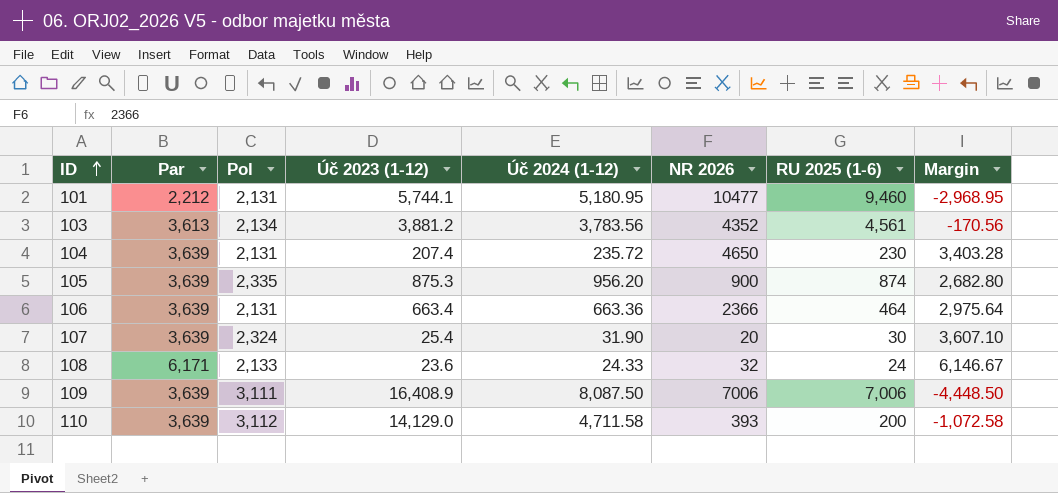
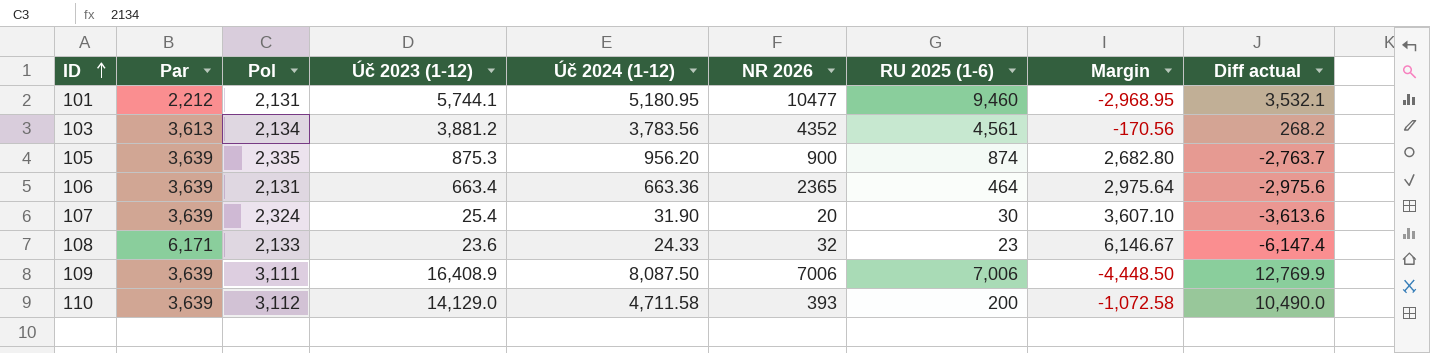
column Diff actual | formula: none -> [Úč 2023 (1-12)] - [Par]
row 104: 3,639 | 2,131 | 207.4 | 235.72 | 4650 | 230 | 3,403.28 -> none
106 | NR 2026: 2366 -> 2365
108 | RU 2025 (1-6): 24 -> 23

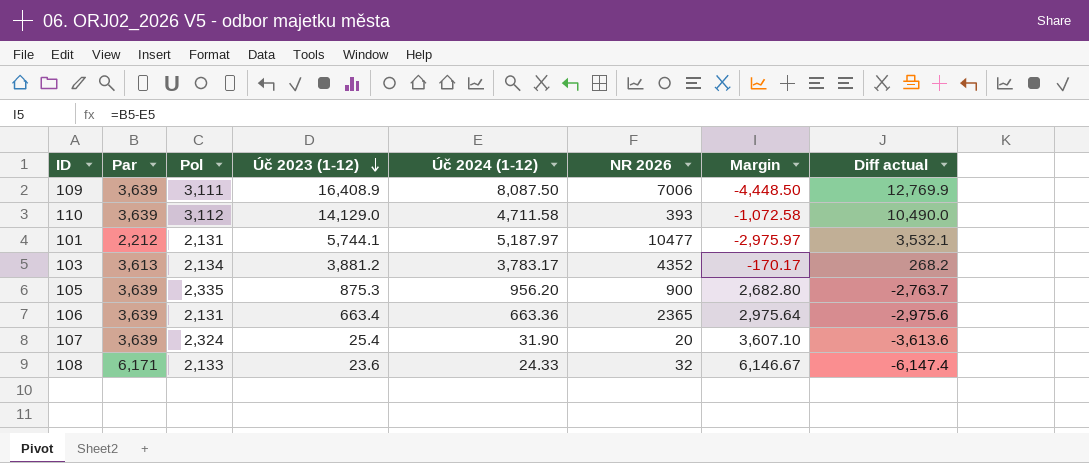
row order: ID ascending -> Úč 2023 (1-12) descending
column RU 2025 (1-6) | position: 7 -> none
101 | Úč 2024 (1-12): 5,180.95 -> 5,187.97
101 | Margin: -2,968.95 -> -2,975.97
103 | Úč 2024 (1-12): 3,783.56 -> 3,783.17
103 | Margin: -170.56 -> -170.17

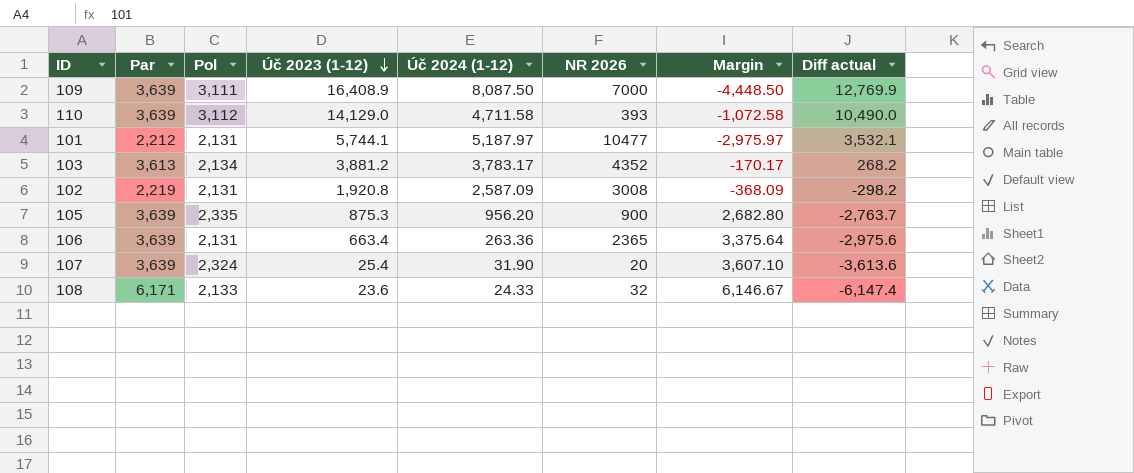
109 | NR 2026: 7006 -> 7000
row 102: none -> 2,219 | 2,131 | 1,920.8 | 2,587.09 | 3008 | -368.09 | -298.2
106 | Úč 2024 (1-12): 663.36 -> 263.36
106 | Margin: 2,975.64 -> 3,375.64

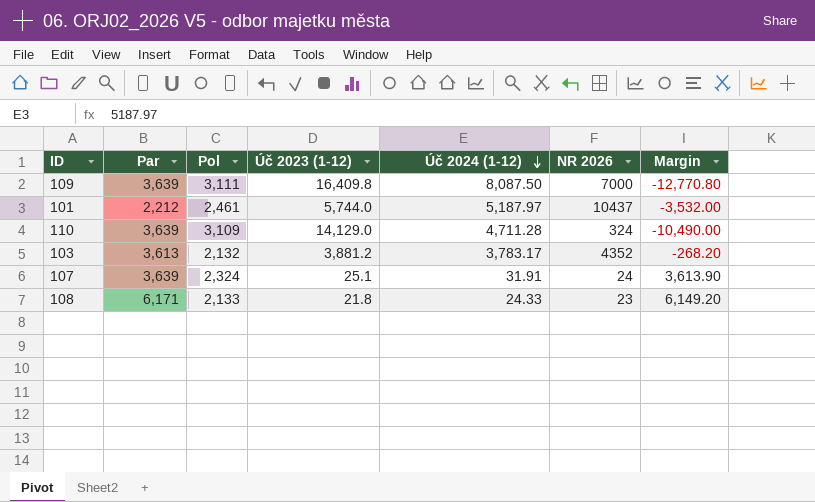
row order: Úč 2023 (1-12) descending -> Úč 2024 (1-12) descending
column Diff actual | formula: [Úč 2023 (1-12)] - [Par] -> none
column Margin | formula: [Par] - [Úč 2024 (1-12)] -> [Par] - [Úč 2023 (1-12)]
row 102: 2,219 | 2,131 | 1,920.8 | 2,587.09 | 3008 | -368.09 | -298.2 -> none
row 105: 3,639 | 2,335 | 875.3 | 956.20 | 900 | 2,682.80 | -2,763.7 -> none
row 106: 3,639 | 2,131 | 663.4 | 263.36 | 2365 | 3,375.64 | -2,975.6 -> none
109 | Úč 2023 (1-12): 16,408.9 -> 16,409.8
101 | Pol: 2,131 -> 2,461
101 | Úč 2023 (1-12): 5,744.1 -> 5,744.0
101 | NR 2026: 10477 -> 10437
110 | Pol: 3,112 -> 3,109
110 | Úč 2024 (1-12): 4,711.58 -> 4,711.28
110 | NR 2026: 393 -> 324
103 | Pol: 2,134 -> 2,132
107 | Úč 2023 (1-12): 25.4 -> 25.1
107 | Úč 2024 (1-12): 31.90 -> 31.91
107 | NR 2026: 20 -> 24
108 | Úč 2023 (1-12): 23.6 -> 21.8
108 | NR 2026: 32 -> 23

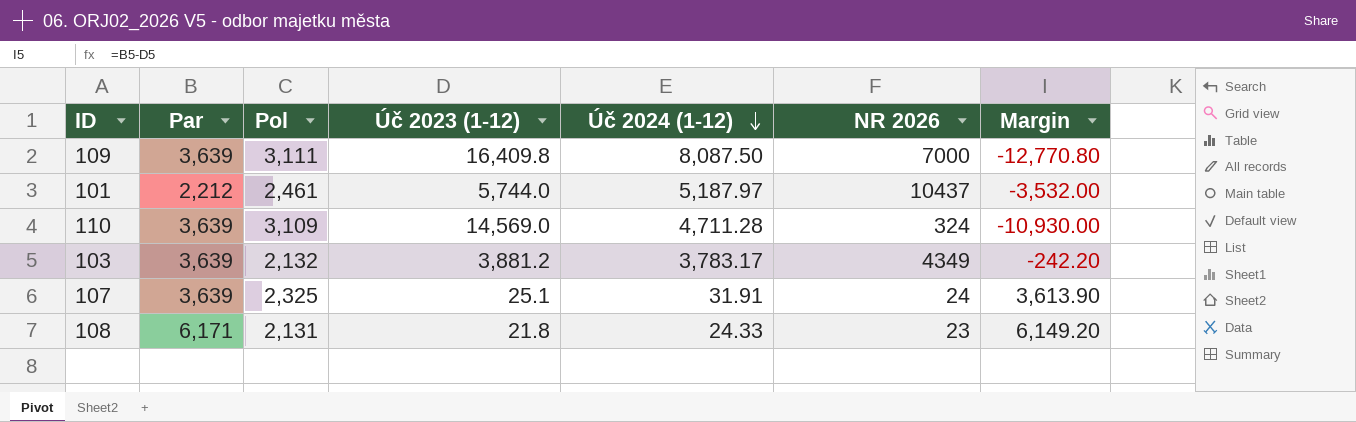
110 | Úč 2023 (1-12): 14,129.0 -> 14,569.0
110 | Margin: -10,490.00 -> -10,930.00
103 | Par: 3,613 -> 3,639
103 | NR 2026: 4352 -> 4349
103 | Margin: -268.20 -> -242.20
107 | Pol: 2,324 -> 2,325
108 | Pol: 2,133 -> 2,131

